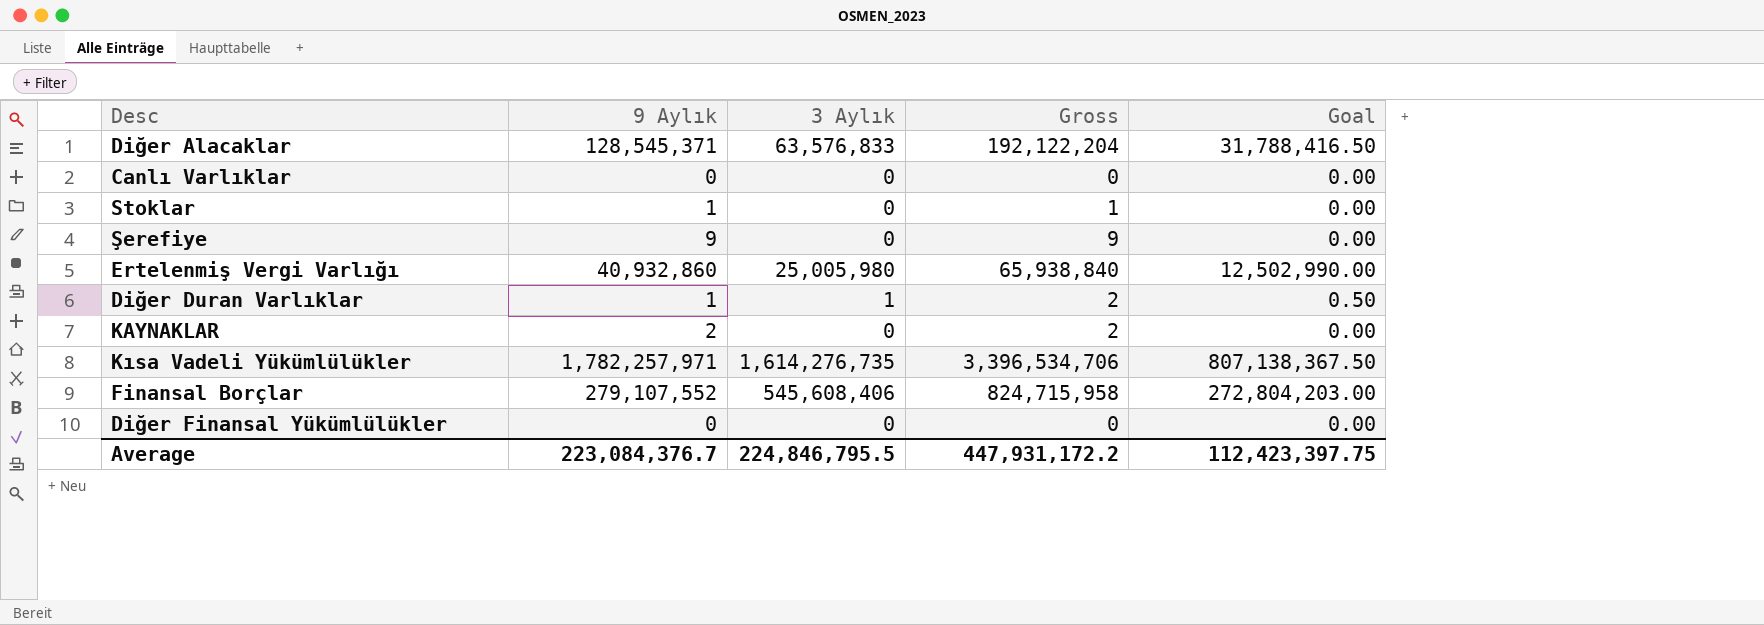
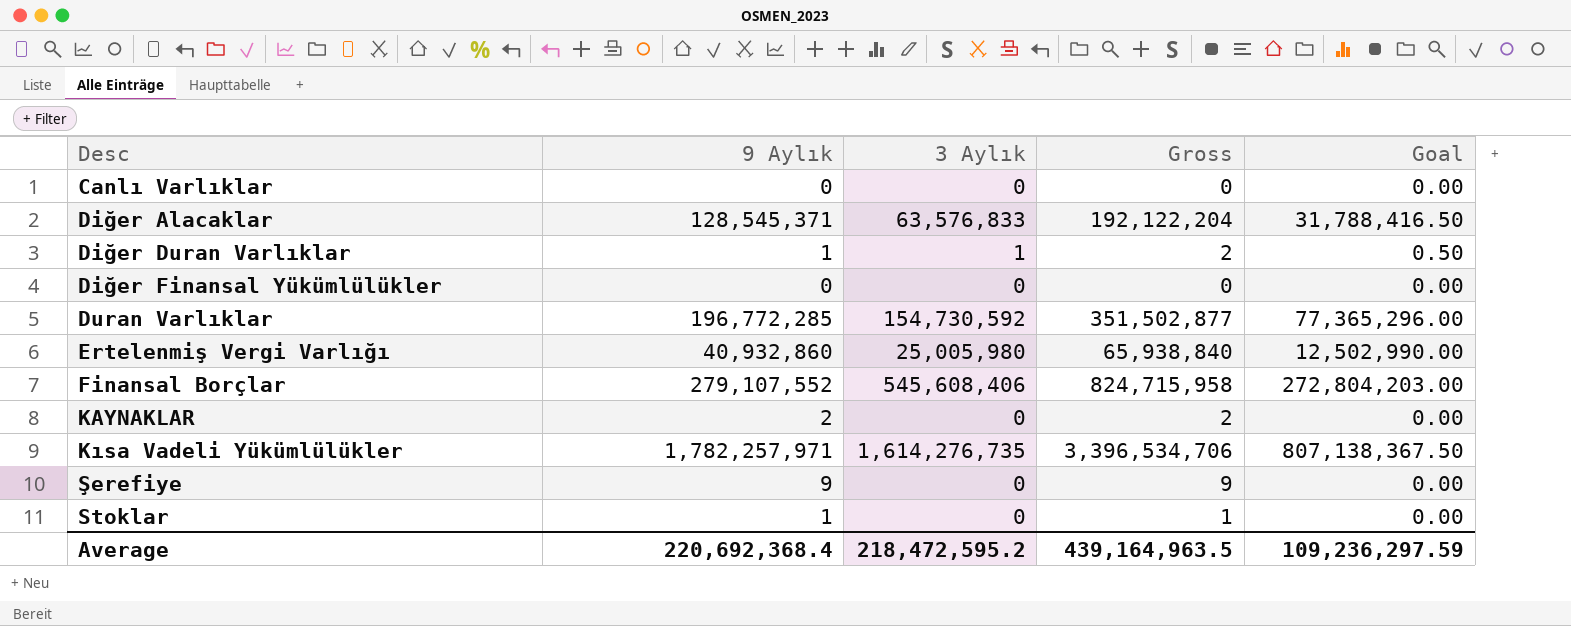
row order: none -> Desc ascending
row Duran Varlıklar: none -> 196,772,285 | 154,730,592 | 351,502,877 | 77,365,296.00
Average | 9 Aylık: 223,084,376.7 -> 220,692,368.4
Average | 3 Aylık: 224,846,795.5 -> 218,472,595.2
Average | Gross: 447,931,172.2 -> 439,164,963.5
Average | Goal: 112,423,397.75 -> 109,236,297.59

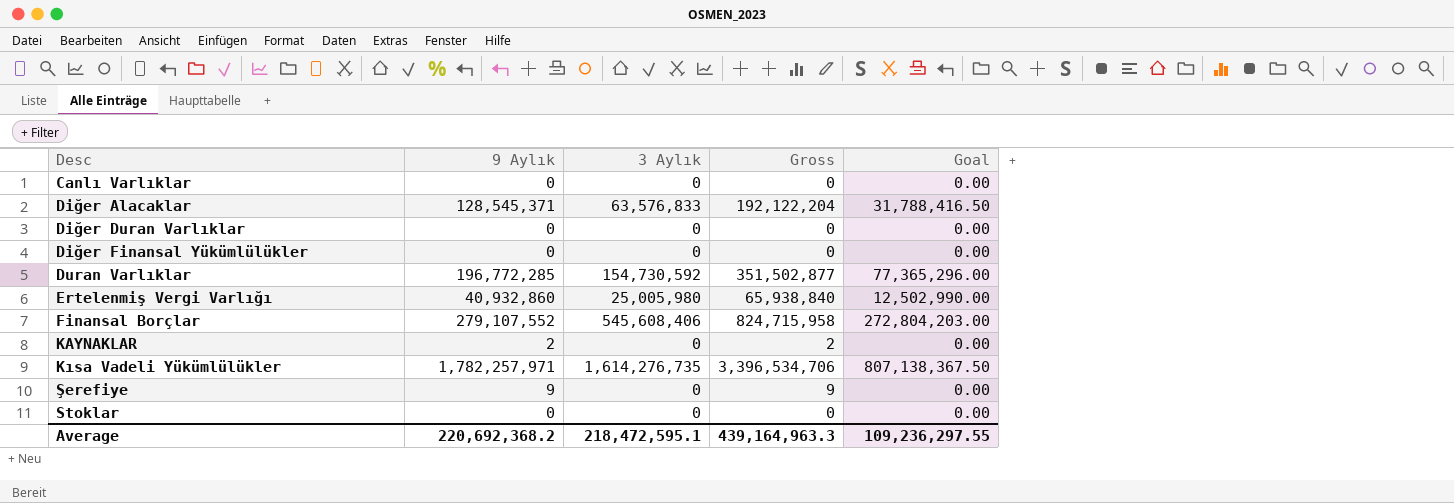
Diğer Duran Varlıklar | 9 Aylık: 1 -> 0
Diğer Duran Varlıklar | 3 Aylık: 1 -> 0
Diğer Duran Varlıklar | Gross: 2 -> 0
Diğer Duran Varlıklar | Goal: 0.50 -> 0.00
Stoklar | 9 Aylık: 1 -> 0
Stoklar | Gross: 1 -> 0
Average | 9 Aylık: 220,692,368.4 -> 220,692,368.2
Average | 3 Aylık: 218,472,595.2 -> 218,472,595.1
Average | Gross: 439,164,963.5 -> 439,164,963.3
Average | Goal: 109,236,297.59 -> 109,236,297.55

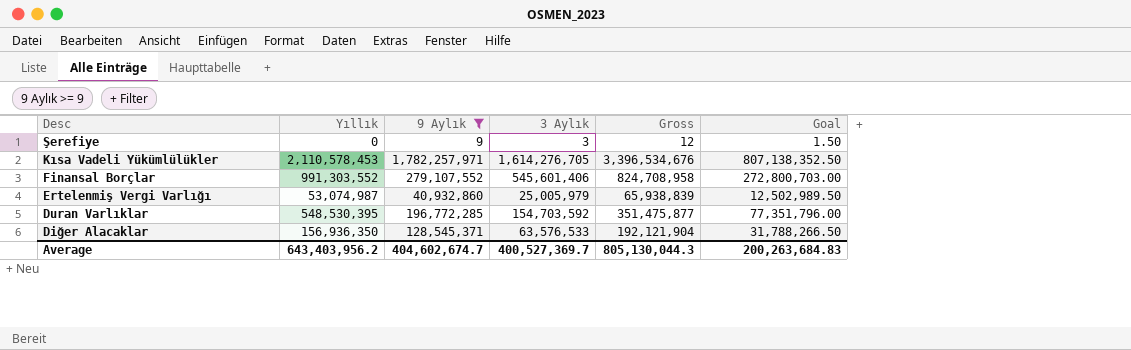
filter: none -> 9 Aylık >= 9
row order: Desc ascending -> Desc descending
column Yıllık | position: none -> 2
Şerefiye | 3 Aylık: 0 -> 3
Şerefiye | Gross: 9 -> 12
Şerefiye | Goal: 0.00 -> 1.50
Kısa Vadeli Yükümlülükler | 3 Aylık: 1,614,276,735 -> 1,614,276,705
Kısa Vadeli Yükümlülükler | Gross: 3,396,534,706 -> 3,396,534,676
Kısa Vadeli Yükümlülükler | Goal: 807,138,367.50 -> 807,138,352.50
Finansal Borçlar | 3 Aylık: 545,608,406 -> 545,601,406
Finansal Borçlar | Gross: 824,715,958 -> 824,708,958
Finansal Borçlar | Goal: 272,804,203.00 -> 272,800,703.00
Ertelenmiş Vergi Varlığı | 3 Aylık: 25,005,980 -> 25,005,979
Ertelenmiş Vergi Varlığı | Gross: 65,938,840 -> 65,938,839
Ertelenmiş Vergi Varlığı | Goal: 12,502,990.00 -> 12,502,989.50
Duran Varlıklar | 3 Aylık: 154,730,592 -> 154,703,592
Duran Varlıklar | Gross: 351,502,877 -> 351,475,877
Duran Varlıklar | Goal: 77,365,296.00 -> 77,351,796.00
Diğer Alacaklar | 3 Aylık: 63,576,833 -> 63,576,533
Diğer Alacaklar | Gross: 192,122,204 -> 192,121,904
Diğer Alacaklar | Goal: 31,788,416.50 -> 31,788,266.50
Average | 9 Aylık: 220,692,368.2 -> 404,602,674.7
Average | 3 Aylık: 218,472,595.1 -> 400,527,369.7
Average | Gross: 439,164,963.3 -> 805,130,044.3
Average | Goal: 109,236,297.55 -> 200,263,684.83

